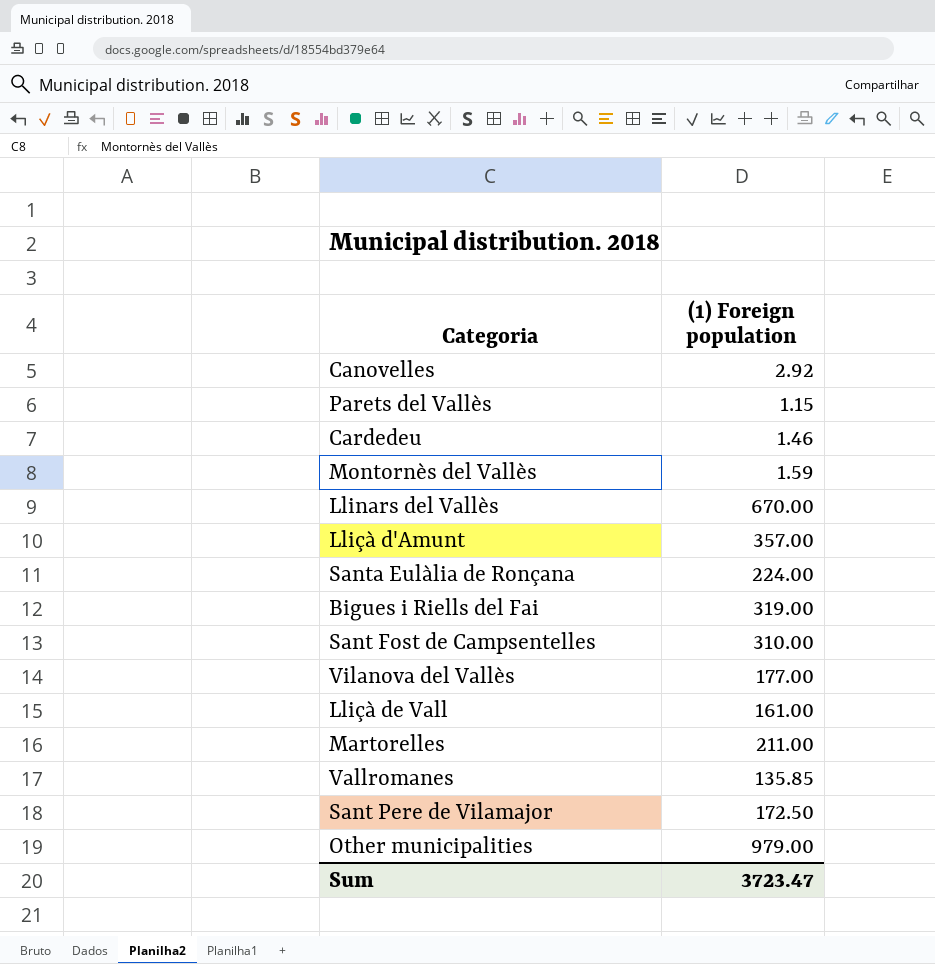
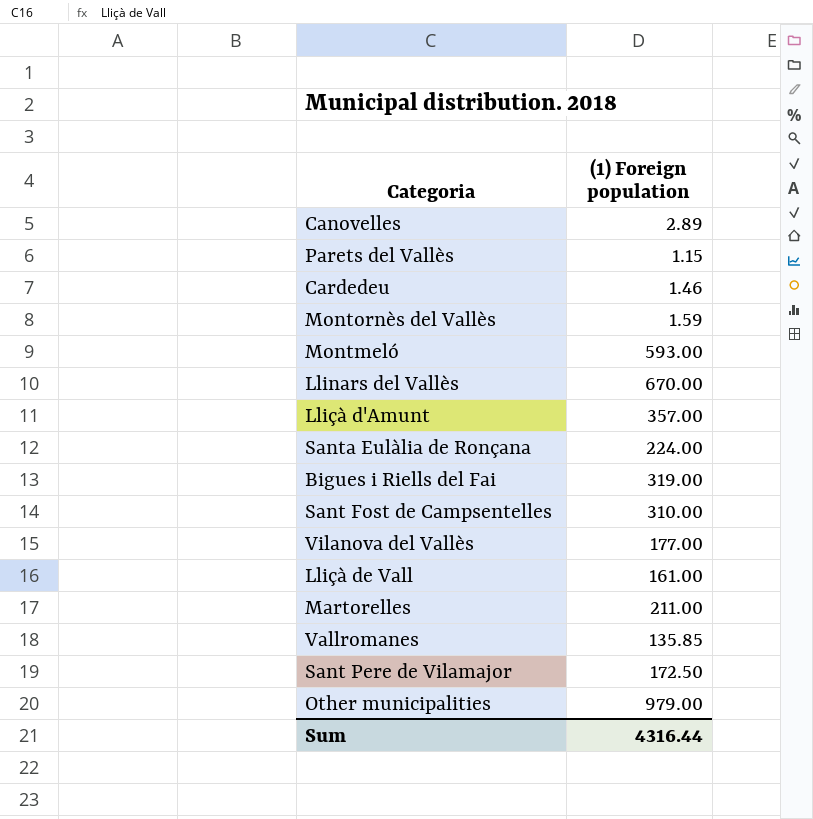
Canovelles | (1) Foreign population: 2.92 -> 2.89
row Montmeló: none -> 593.00
Sum | (1) Foreign population: 3723.47 -> 4316.44

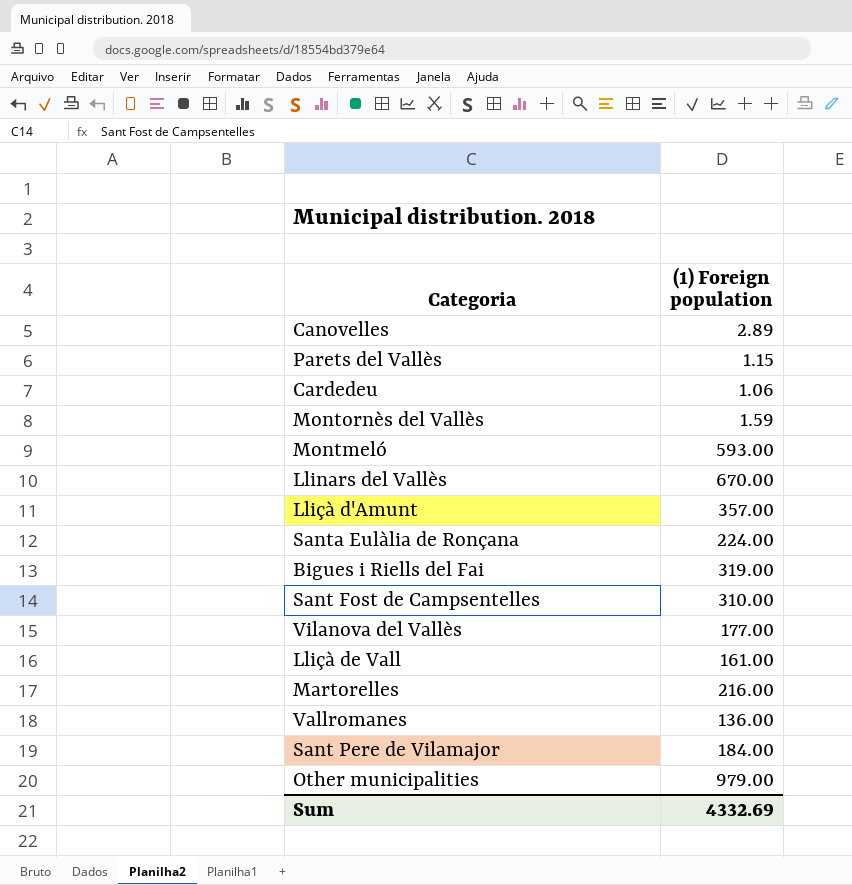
Cardedeu | (1) Foreign population: 1.46 -> 1.06
Martorelles | (1) Foreign population: 211.00 -> 216.00
Vallromanes | (1) Foreign population: 135.85 -> 136.00
Sant Pere de Vilamajor | (1) Foreign population: 172.50 -> 184.00
Sum | (1) Foreign population: 4316.44 -> 4332.69

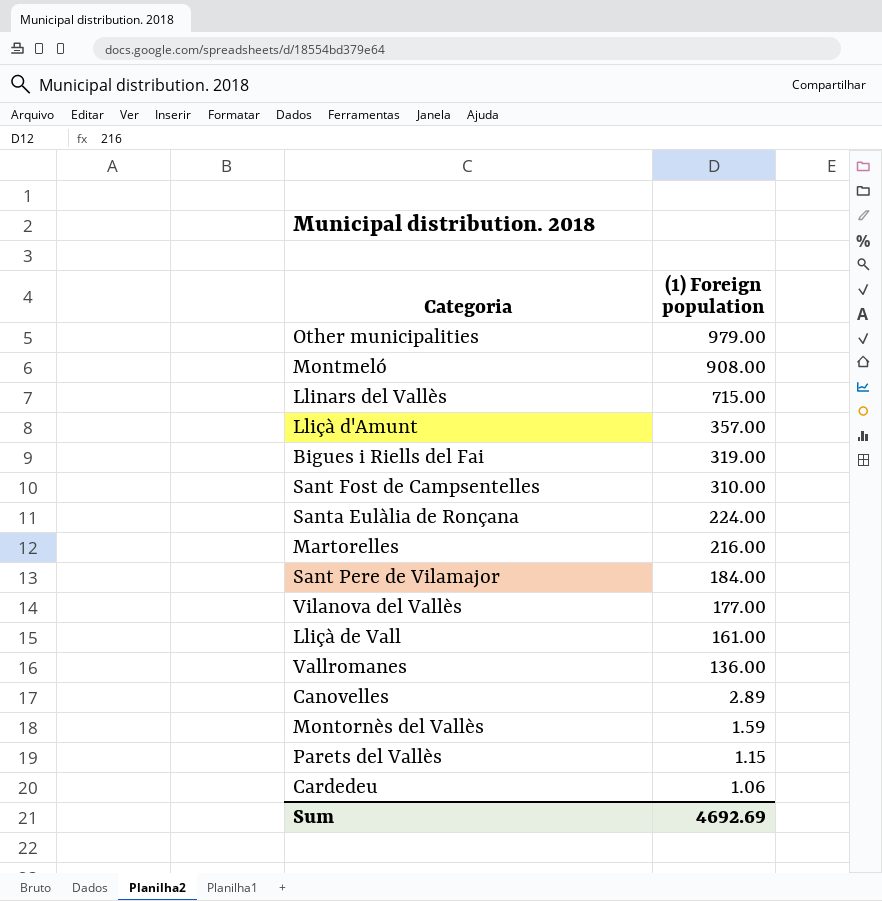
row order: none -> (1) Foreign population descending
Montmeló | (1) Foreign population: 593.00 -> 908.00
Llinars del Vallès | (1) Foreign population: 670.00 -> 715.00
Sum | (1) Foreign population: 4332.69 -> 4692.69

